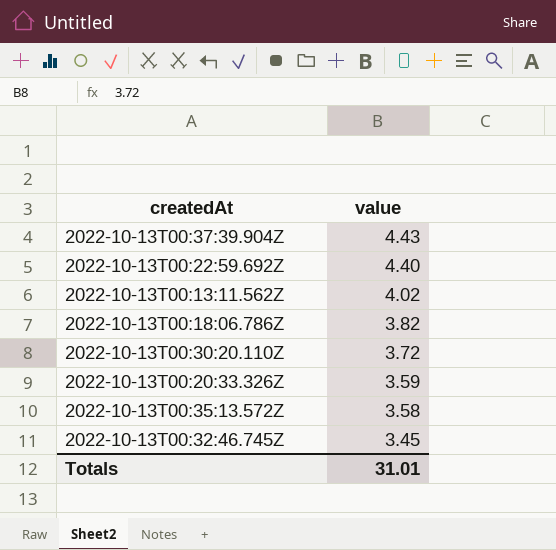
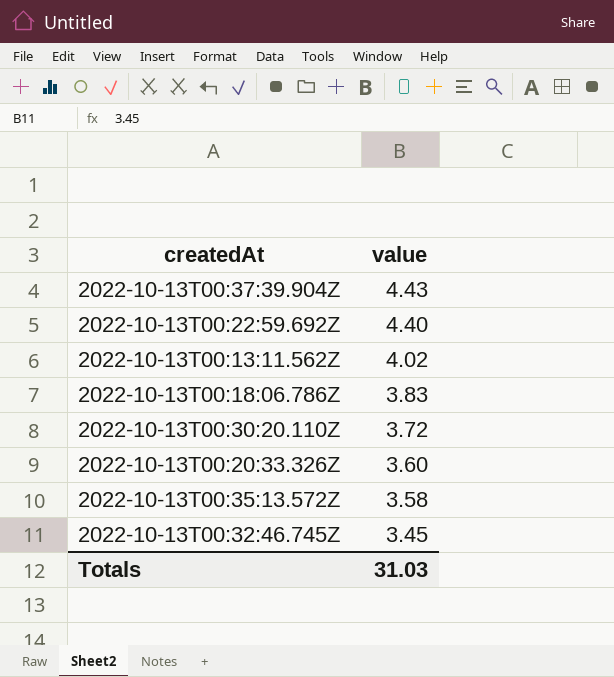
2022-10-13T00:18:06.786Z | value: 3.82 -> 3.83
2022-10-13T00:20:33.326Z | value: 3.59 -> 3.60
Totals | value: 31.01 -> 31.03

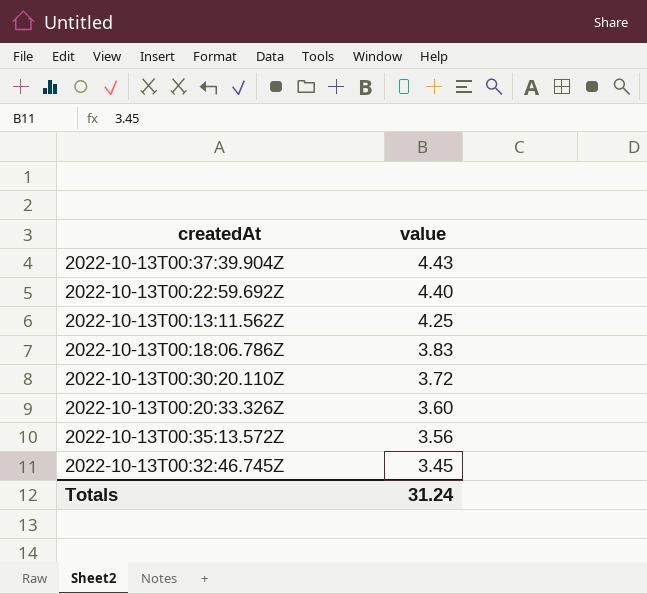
2022-10-13T00:13:11.562Z | value: 4.02 -> 4.25
2022-10-13T00:35:13.572Z | value: 3.58 -> 3.56
Totals | value: 31.03 -> 31.24

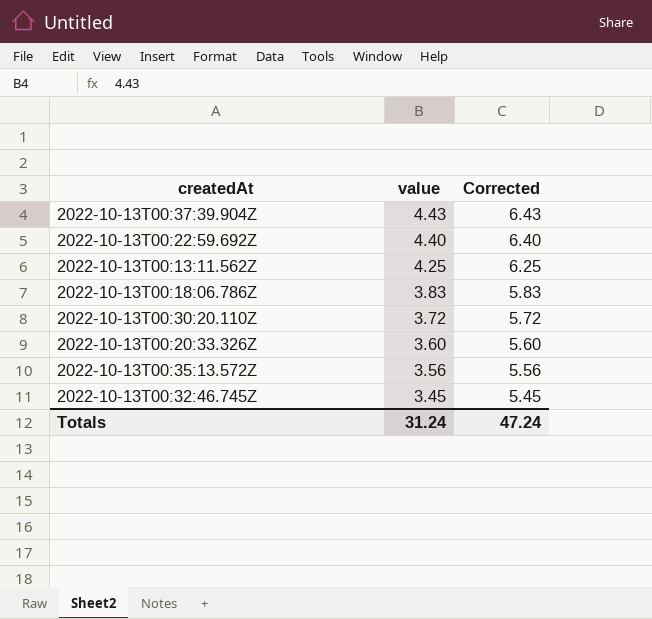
column Corrected | formula: none -> [value] + 2

